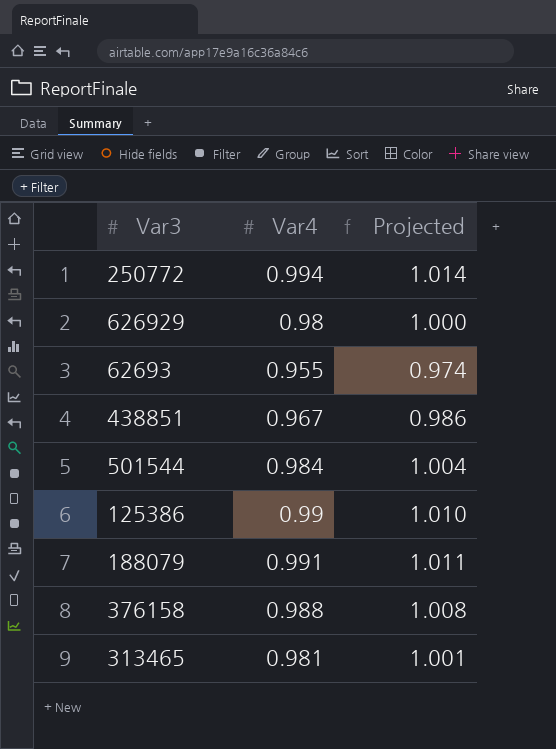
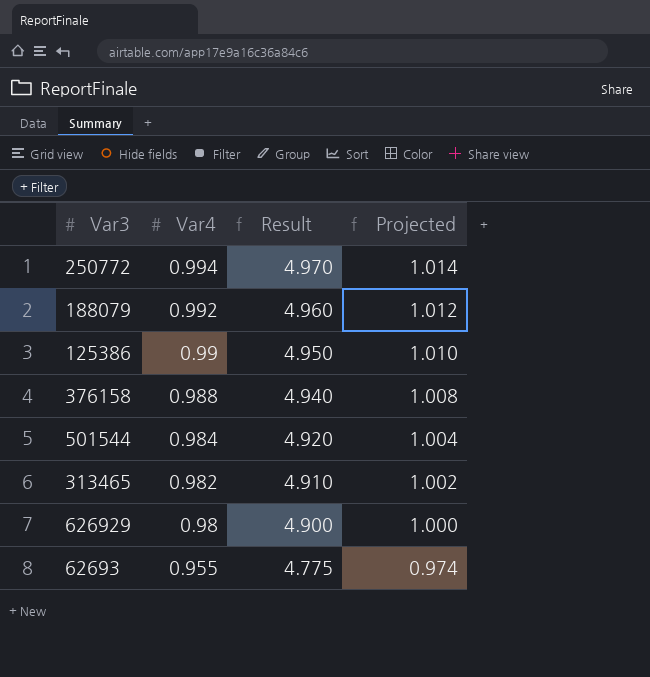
row order: none -> Var4 descending
column Result | formula: none -> [Var4] * 5
row 438851: 0.967 | 0.986 -> none
188079 | Var4: 0.991 -> 0.992
188079 | Projected: 1.011 -> 1.012
313465 | Var4: 0.981 -> 0.982
313465 | Projected: 1.001 -> 1.002

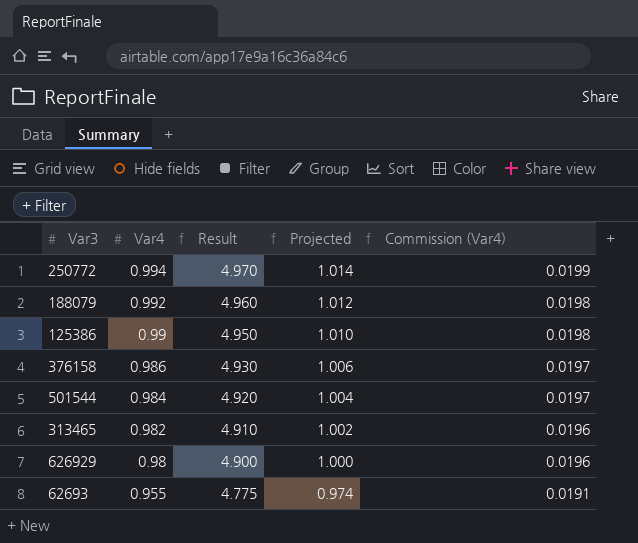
column Commission (Var4) | formula: none -> [Var4] * 0.02
376158 | Var4: 0.988 -> 0.986
376158 | Result: 4.940 -> 4.930
376158 | Projected: 1.008 -> 1.006

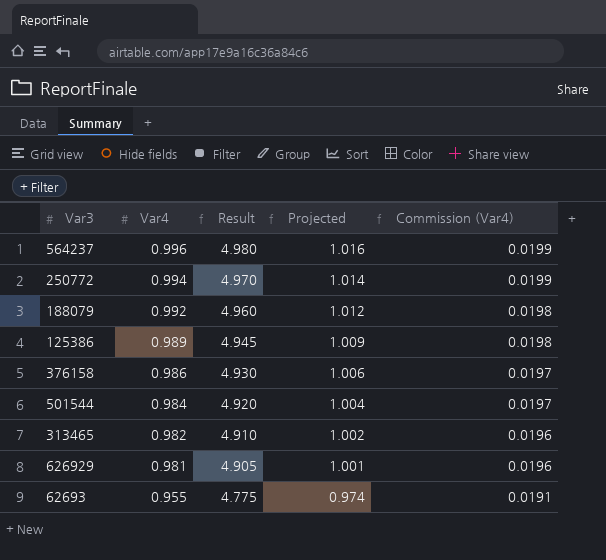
row 564237: none -> 0.996 | 4.980 | 1.016 | 0.0199
125386 | Var4: 0.99 -> 0.989
125386 | Result: 4.950 -> 4.945
125386 | Projected: 1.010 -> 1.009
626929 | Var4: 0.98 -> 0.981
626929 | Result: 4.900 -> 4.905
626929 | Projected: 1.000 -> 1.001

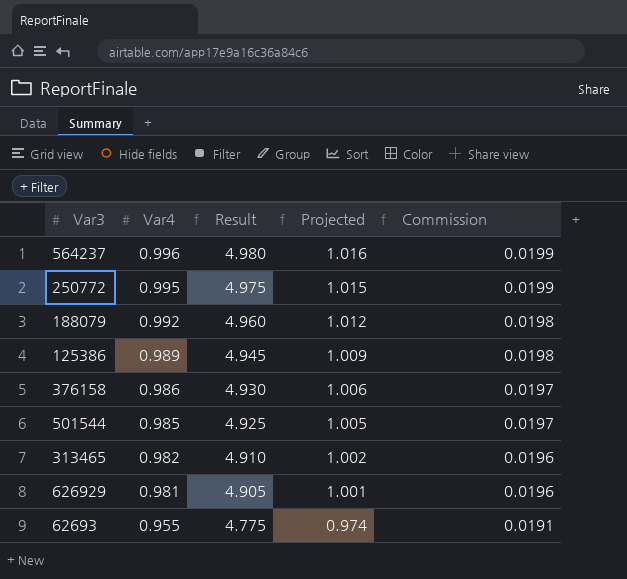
column name: Commission (Var4) -> Commission
250772 | Var4: 0.994 -> 0.995
250772 | Result: 4.970 -> 4.975
250772 | Projected: 1.014 -> 1.015
501544 | Var4: 0.984 -> 0.985
501544 | Result: 4.920 -> 4.925
501544 | Projected: 1.004 -> 1.005

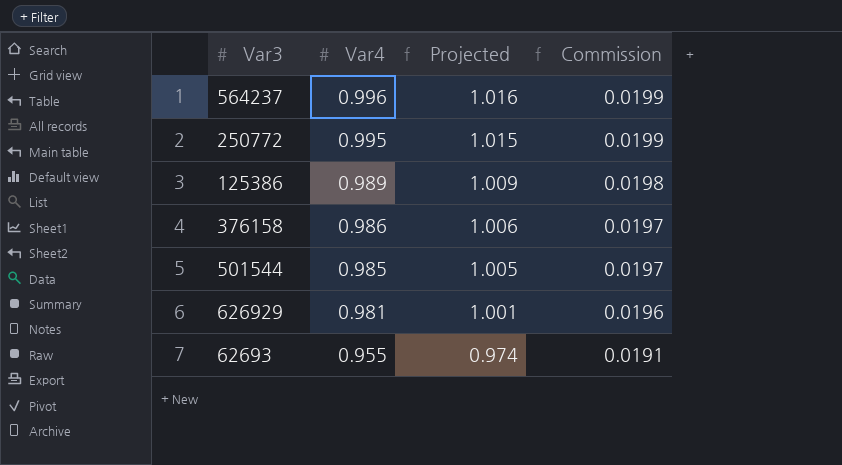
column Result | formula: [Var4] * 5 -> none
row 188079: 0.992 | 4.960 | 1.012 | 0.0198 -> none
row 313465: 0.982 | 4.910 | 1.002 | 0.0196 -> none

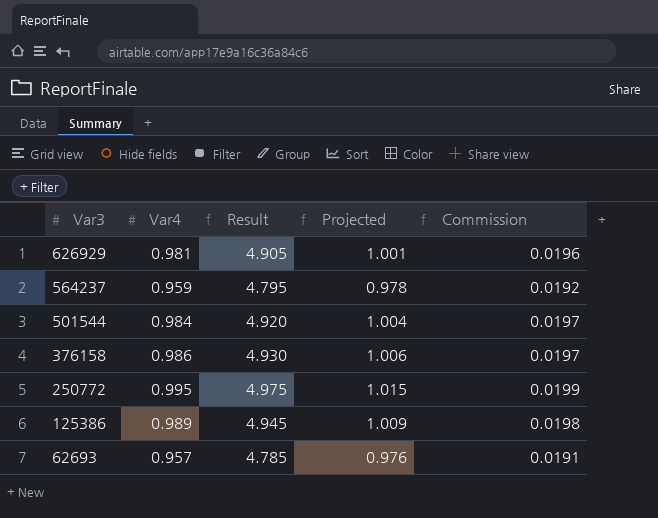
row order: Var4 descending -> Var3 descending
column Result | formula: none -> [Var4] * 5
564237 | Var4: 0.996 -> 0.959
564237 | Projected: 1.016 -> 0.978
564237 | Commission: 0.0199 -> 0.0192
501544 | Var4: 0.985 -> 0.984
501544 | Projected: 1.005 -> 1.004
62693 | Var4: 0.955 -> 0.957
62693 | Projected: 0.974 -> 0.976

